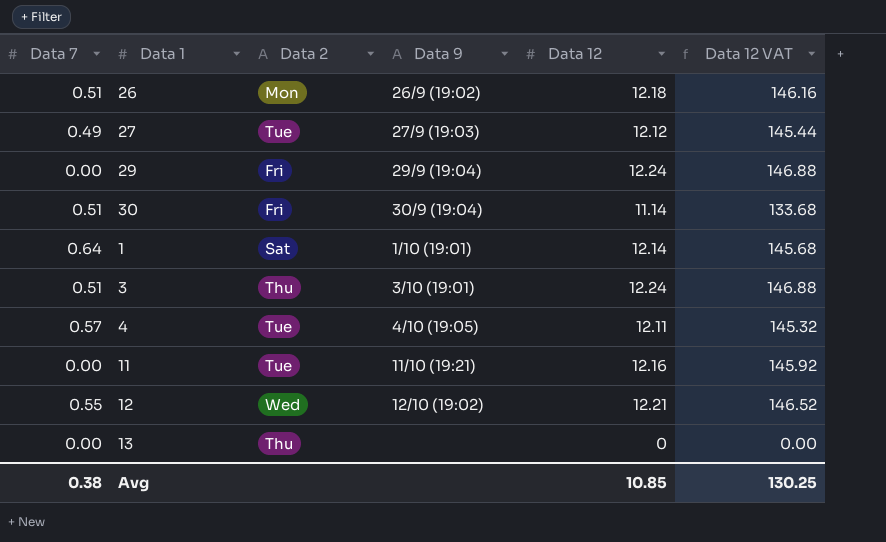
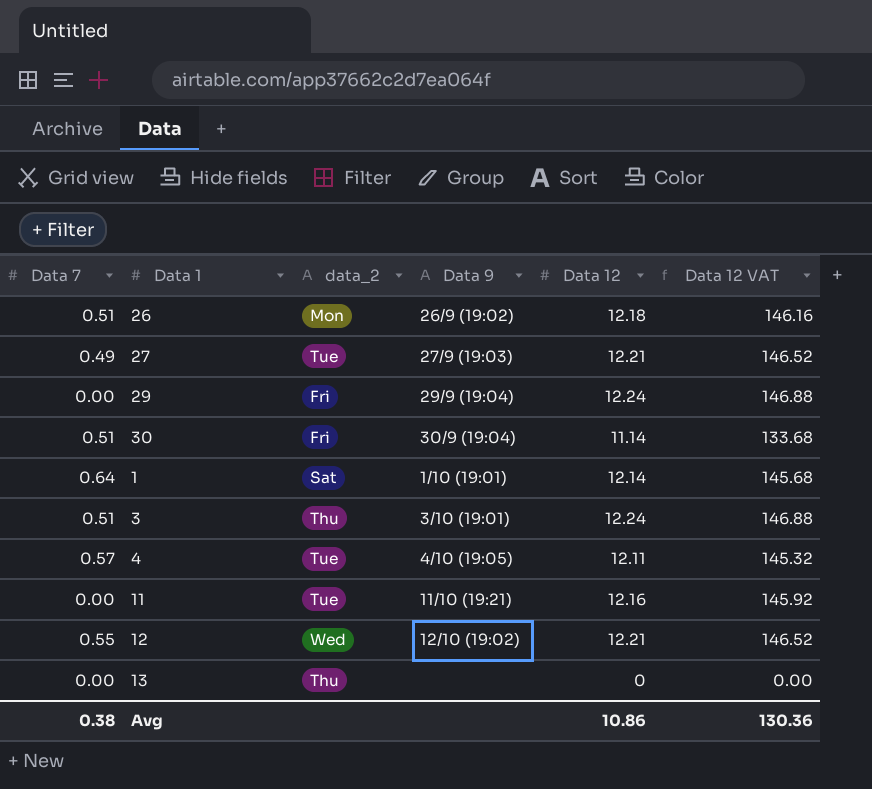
column name: Data 2 -> data_2
27 | Data 12: 12.12 -> 12.21
27 | Data 12 VAT: 145.44 -> 146.52
Avg | Data 12: 10.85 -> 10.86
Avg | Data 12 VAT: 130.25 -> 130.36

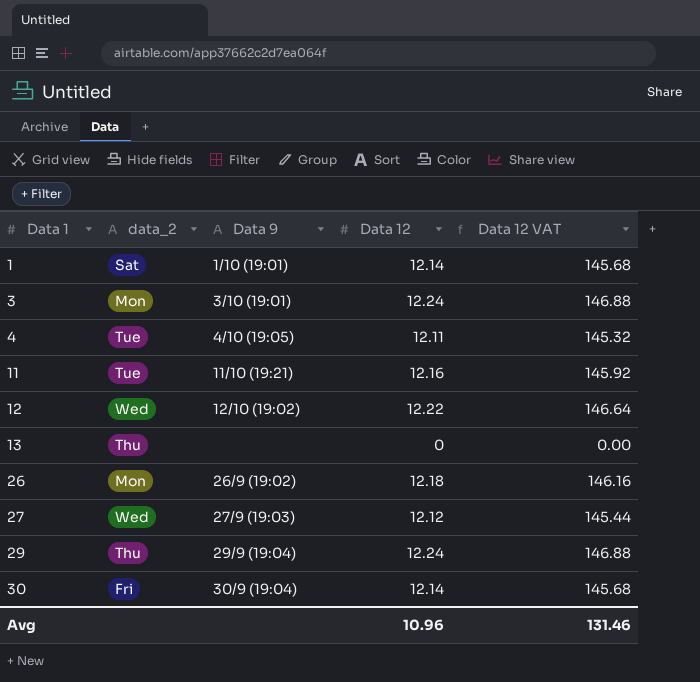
row order: none -> Data 1 ascending
column Data 7 | position: 1 -> none
3 | data_2: Thu -> Mon
12 | Data 12: 12.21 -> 12.22
12 | Data 12 VAT: 146.52 -> 146.64
27 | data_2: Tue -> Wed
27 | Data 12: 12.21 -> 12.12
27 | Data 12 VAT: 146.52 -> 145.44
29 | data_2: Fri -> Thu
30 | Data 12: 11.14 -> 12.14
30 | Data 12 VAT: 133.68 -> 145.68
Avg | Data 12: 10.86 -> 10.96
Avg | Data 12 VAT: 130.36 -> 131.46

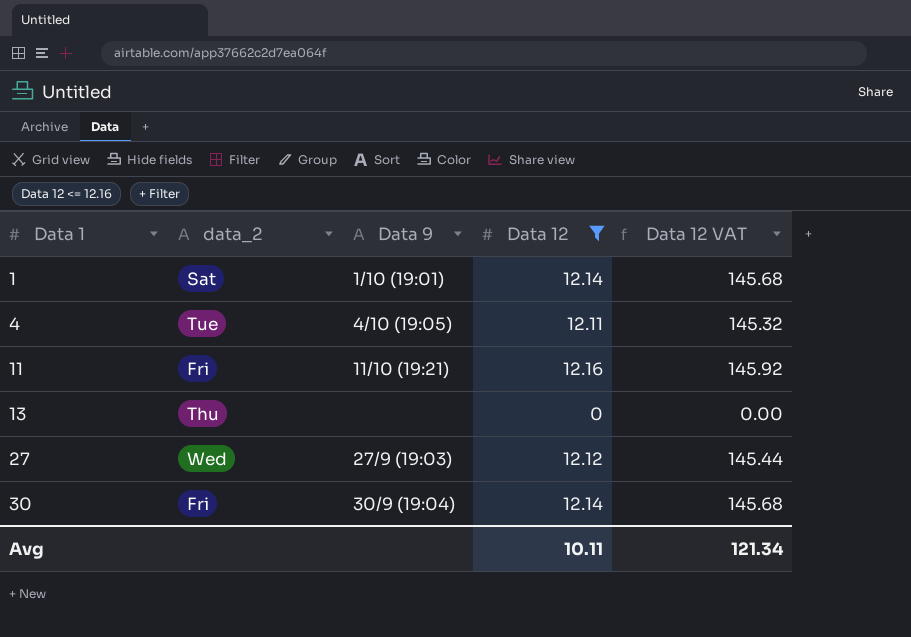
filter: none -> Data 12 <= 12.16
11 | data_2: Tue -> Fri
Avg | Data 12: 10.96 -> 10.11
Avg | Data 12 VAT: 131.46 -> 121.34

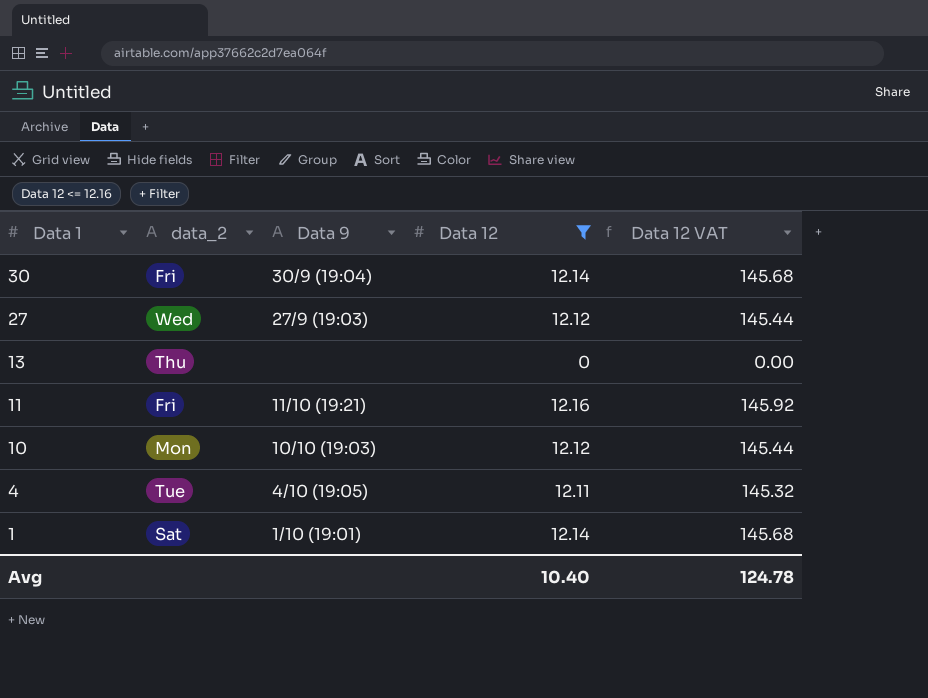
row order: Data 1 ascending -> Data 1 descending
row 10: none -> Mon | 10/10 (19:03) | 12.12 | 145.44
Avg | Data 12: 10.11 -> 10.40
Avg | Data 12 VAT: 121.34 -> 124.78

